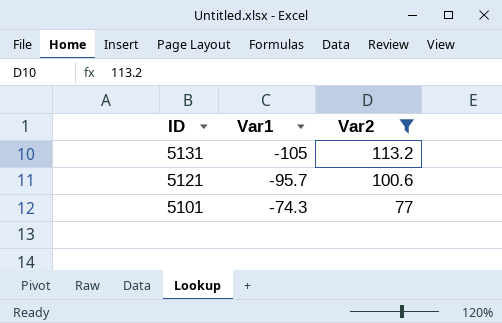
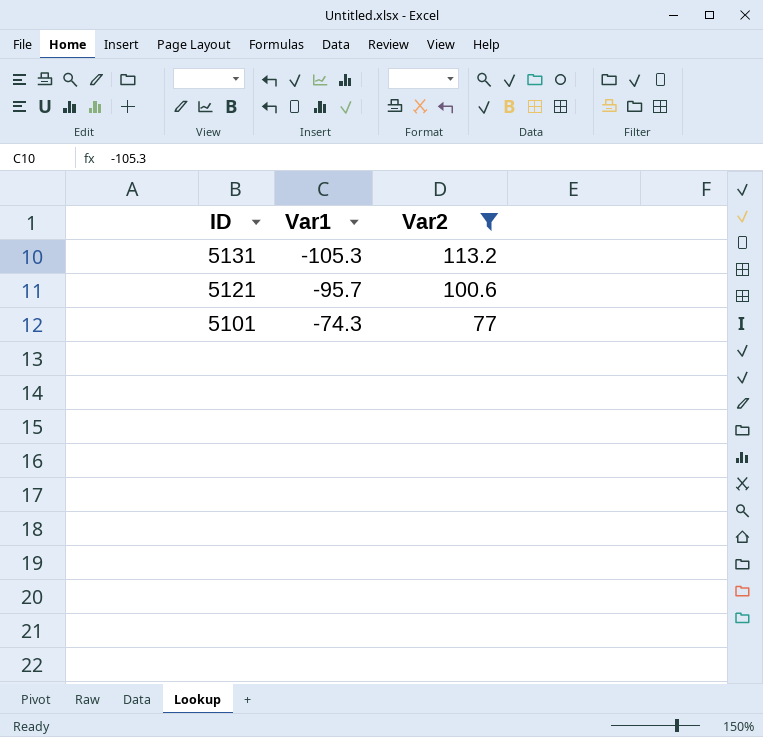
5131 | Var1: -105 -> -105.3

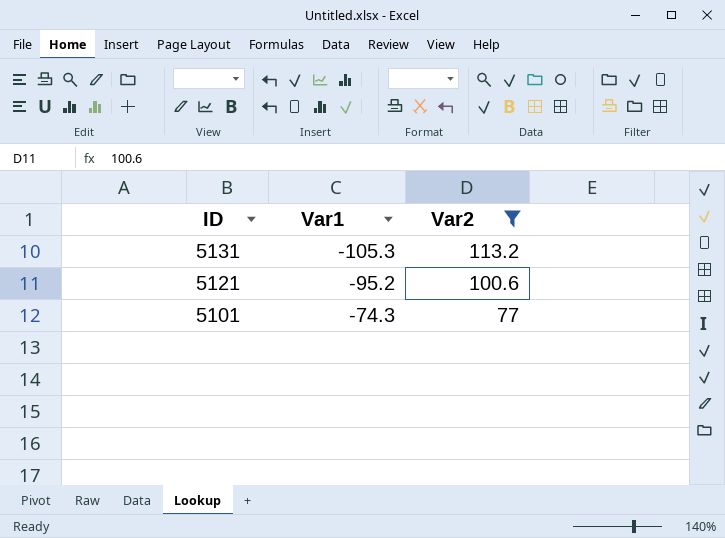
5121 | Var1: -95.7 -> -95.2

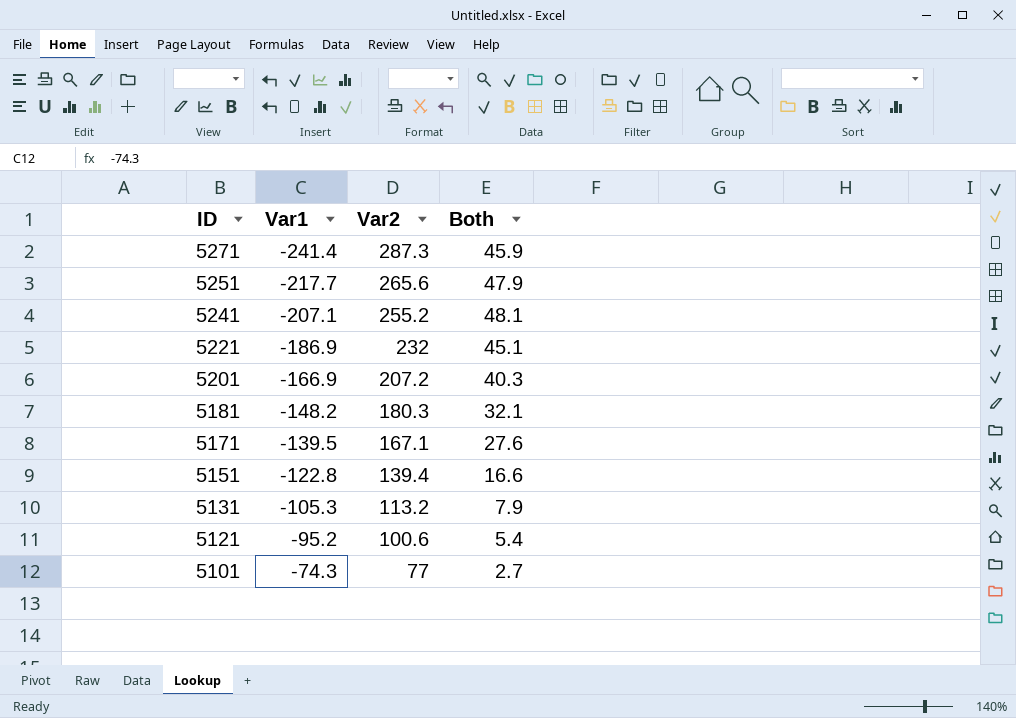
filter: Var2 <= 113.2 -> none
column Both | formula: none -> [Var1] + [Var2]

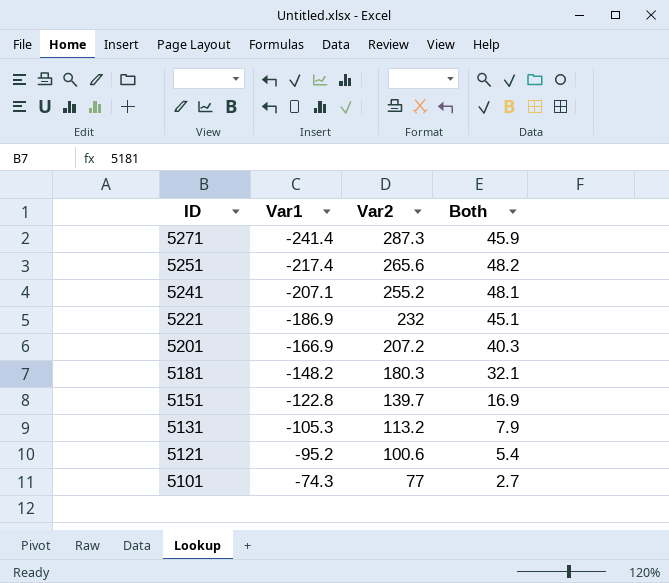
row 5171: -139.5 | 167.1 | 27.6 -> none
5251 | Var1: -217.7 -> -217.4
5251 | Both: 47.9 -> 48.2
5151 | Var2: 139.4 -> 139.7
5151 | Both: 16.6 -> 16.9

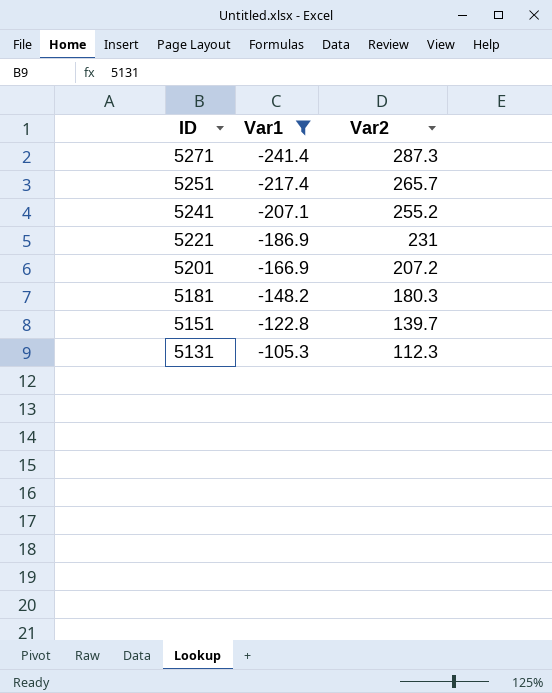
filter: none -> Var1 <= -105.3
column Both | formula: [Var1] + [Var2] -> none
5251 | Var2: 265.6 -> 265.7
5221 | Var2: 232 -> 231
5131 | Var2: 113.2 -> 112.3

